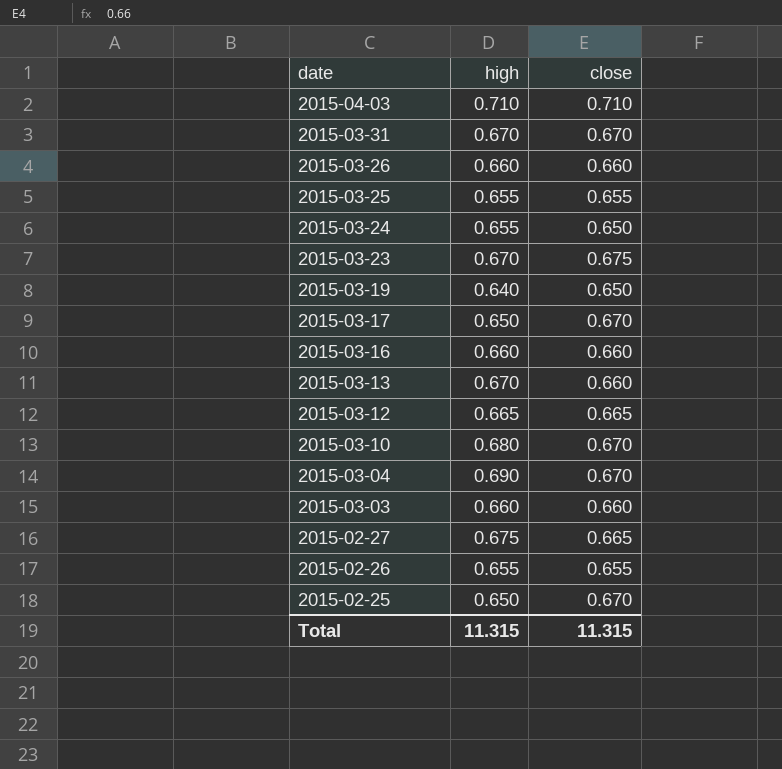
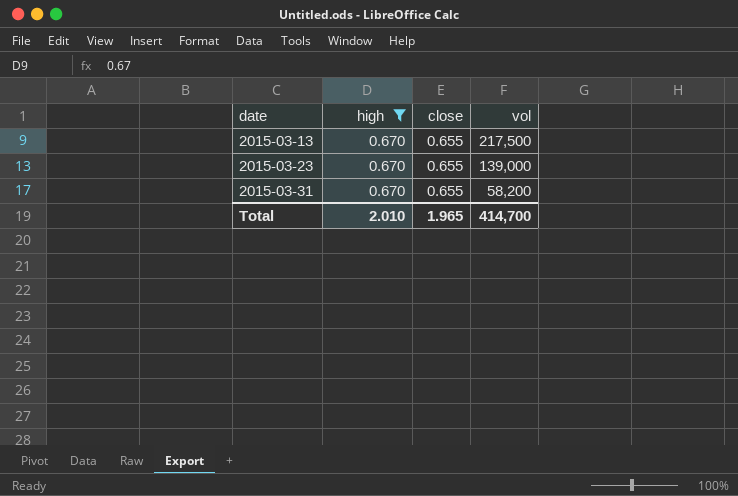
filter: none -> high = 0.670
row order: date descending -> date ascending
column vol | position: none -> 4
2015-03-13 | close: 0.660 -> 0.655
2015-03-23 | close: 0.675 -> 0.655
2015-03-31 | close: 0.670 -> 0.655
Total | high: 11.315 -> 2.010
Total | close: 11.315 -> 1.965

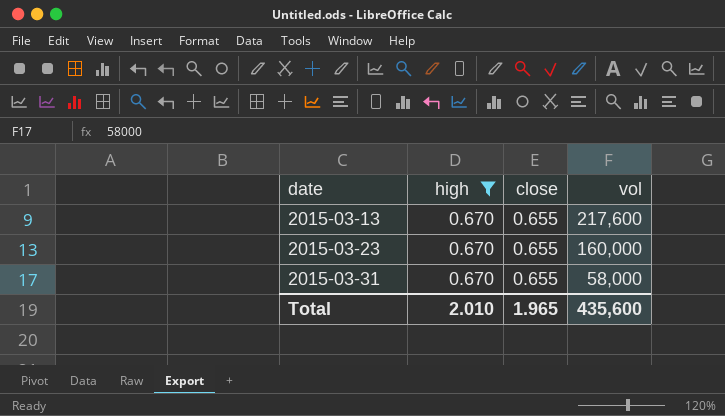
2015-03-13 | vol: 217,500 -> 217,600
2015-03-23 | vol: 139,000 -> 160,000
2015-03-31 | vol: 58,200 -> 58,000
Total | vol: 414,700 -> 435,600

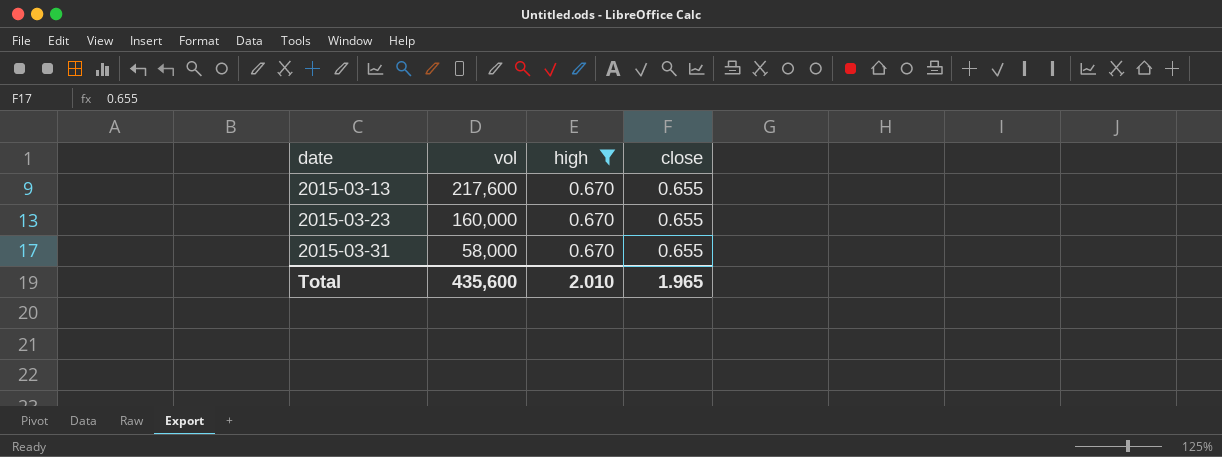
column vol | position: 4 -> 2

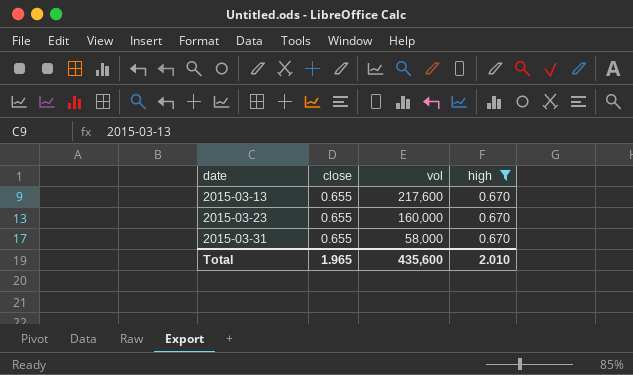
column close | position: 4 -> 2

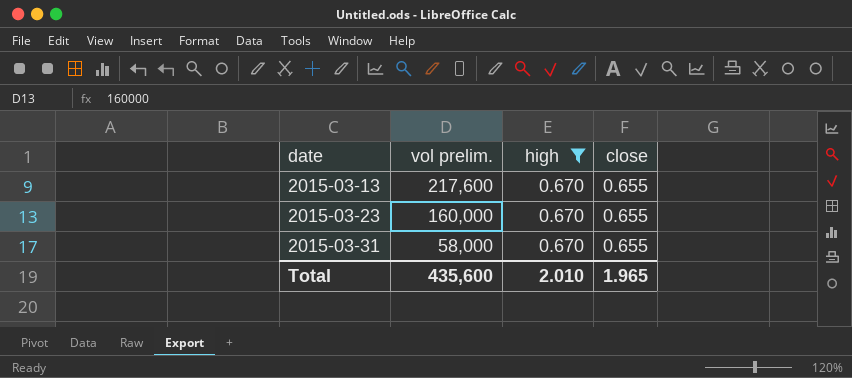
column name: vol -> vol prelim.
column close | position: 2 -> 4

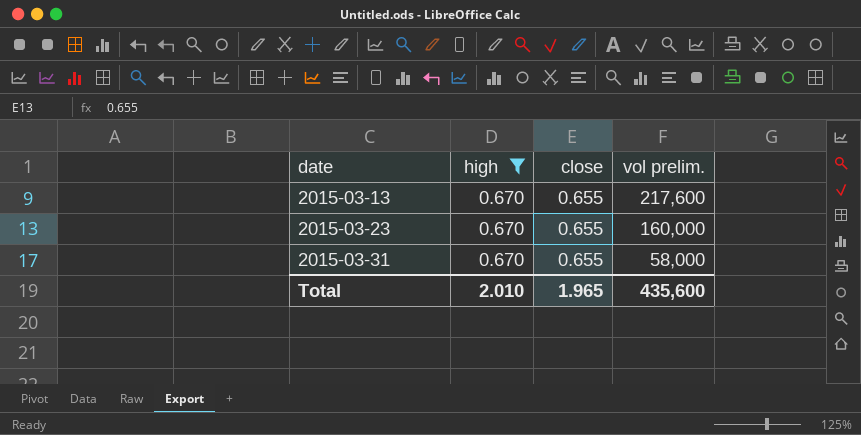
column vol prelim. | position: 2 -> 4

